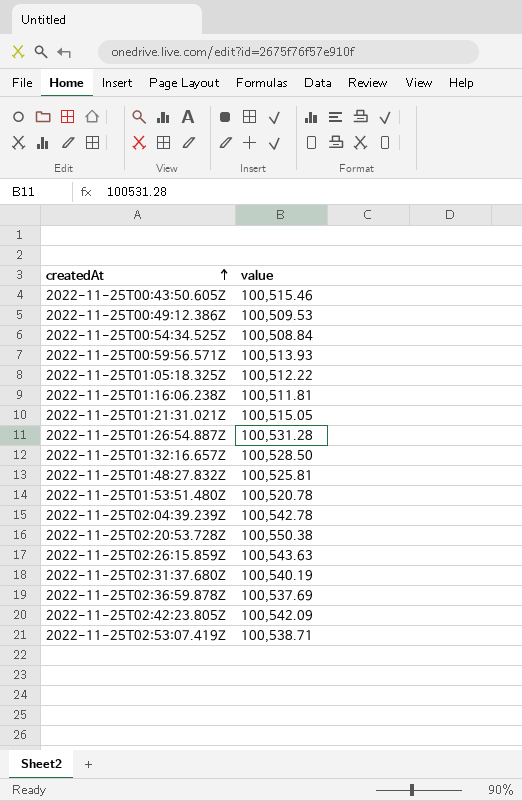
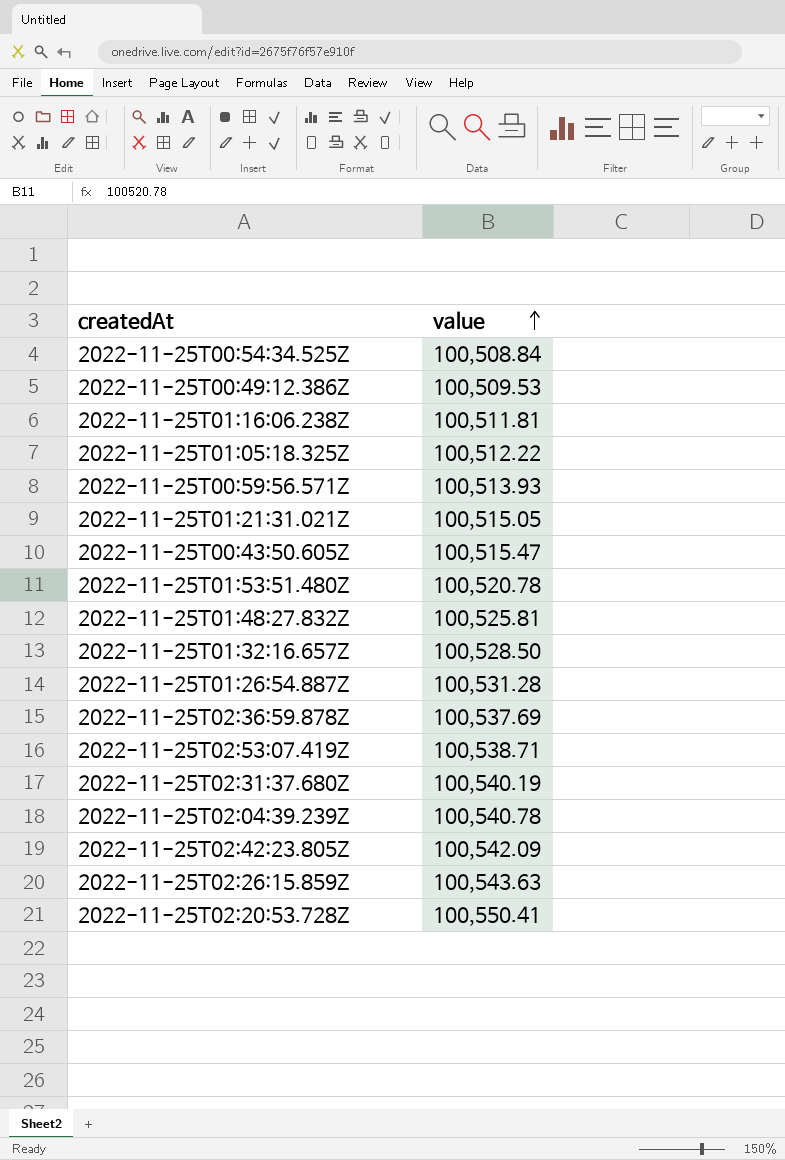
row order: createdAt ascending -> value ascending
2022-11-25T00:43:50.605Z | value: 100,515.46 -> 100,515.47
2022-11-25T02:04:39.239Z | value: 100,542.78 -> 100,540.78
2022-11-25T02:20:53.728Z | value: 100,550.38 -> 100,550.41

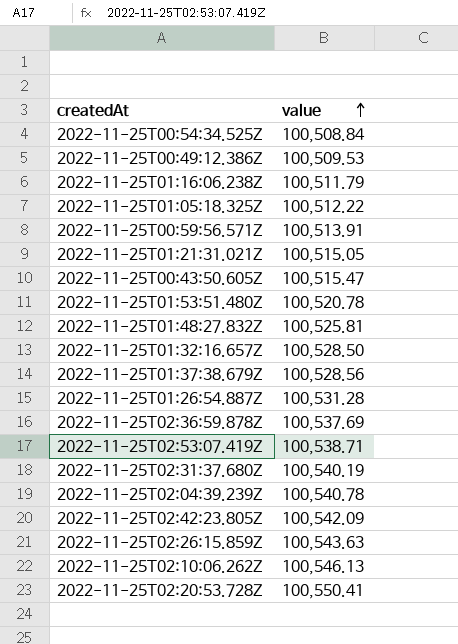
2022-11-25T01:16:06.238Z | value: 100,511.81 -> 100,511.79
2022-11-25T00:59:56.571Z | value: 100,513.93 -> 100,513.91
row 2022-11-25T01:37:38.679Z: none -> 100,528.56
row 2022-11-25T02:10:06.262Z: none -> 100,546.13

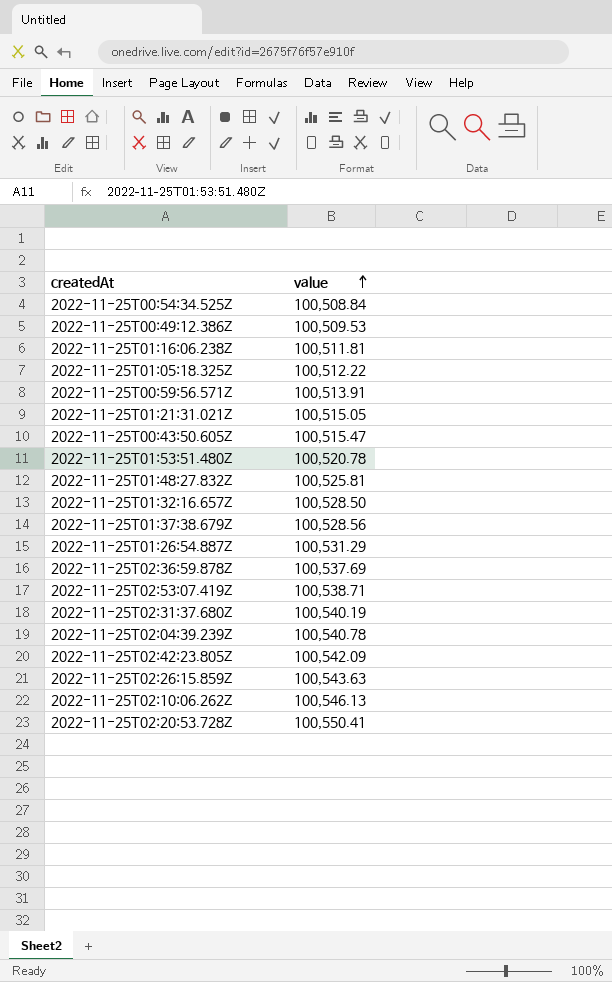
2022-11-25T01:16:06.238Z | value: 100,511.79 -> 100,511.81
2022-11-25T01:26:54.887Z | value: 100,531.28 -> 100,531.29

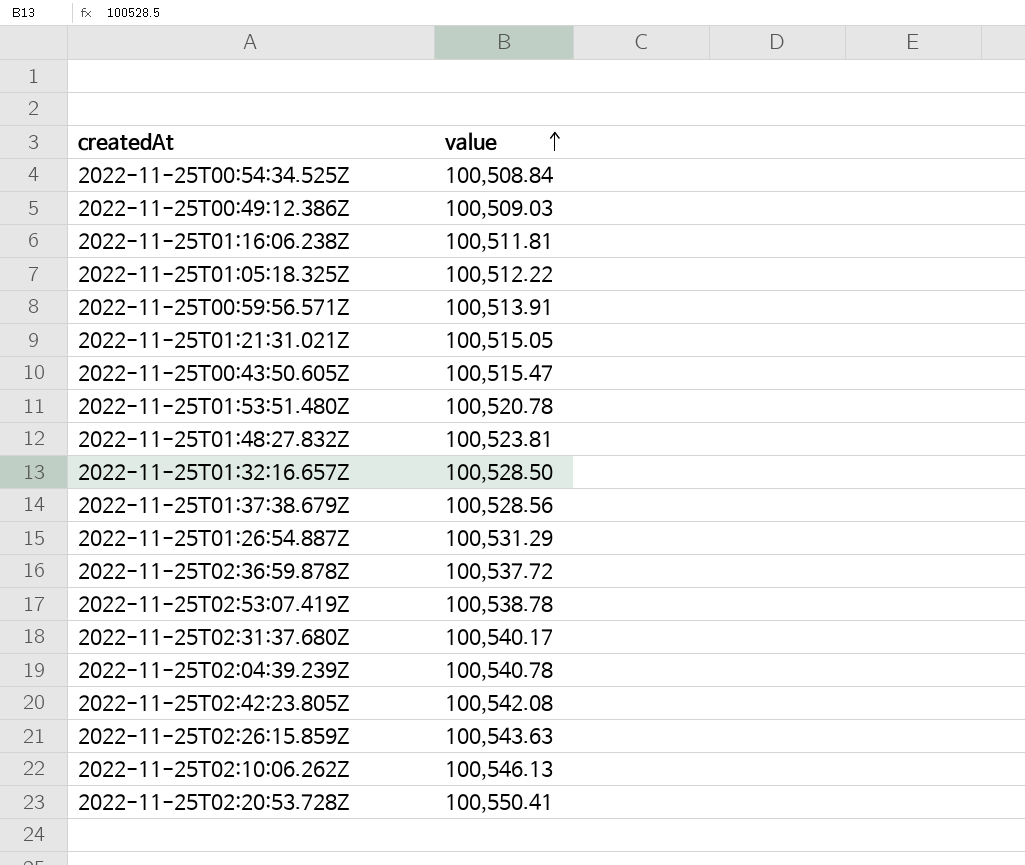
2022-11-25T00:49:12.386Z | value: 100,509.53 -> 100,509.03
2022-11-25T01:48:27.832Z | value: 100,525.81 -> 100,523.81
2022-11-25T02:36:59.878Z | value: 100,537.69 -> 100,537.72
2022-11-25T02:53:07.419Z | value: 100,538.71 -> 100,538.78
2022-11-25T02:31:37.680Z | value: 100,540.19 -> 100,540.17
2022-11-25T02:42:23.805Z | value: 100,542.09 -> 100,542.08

